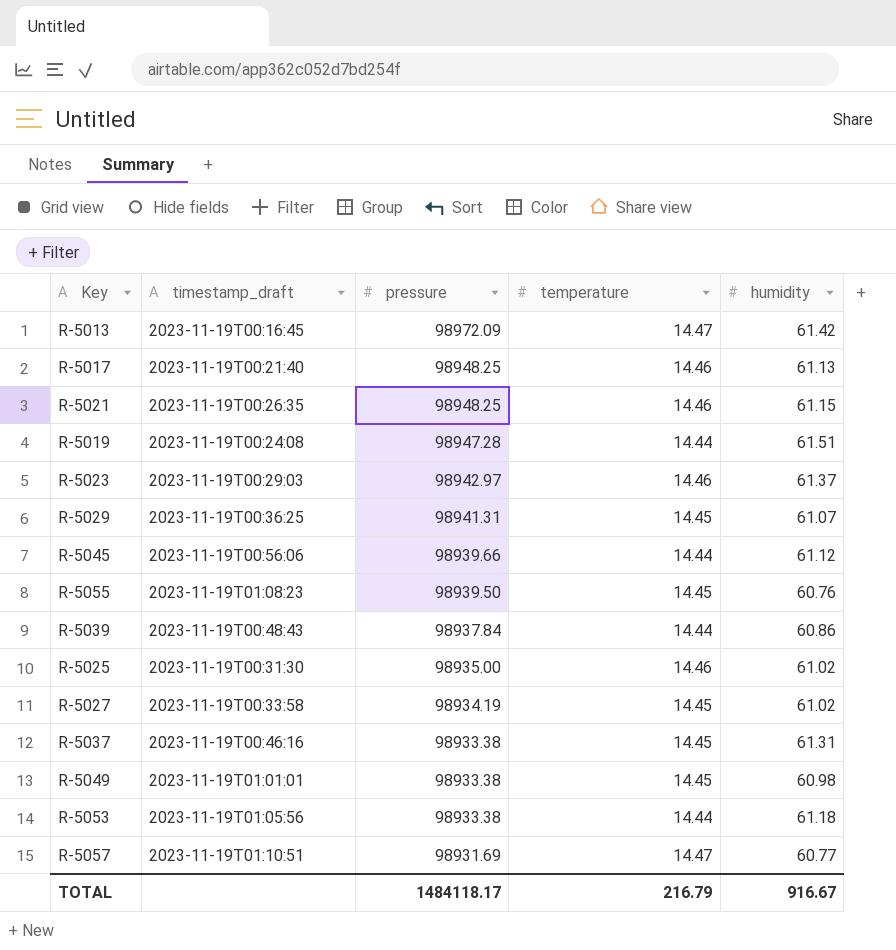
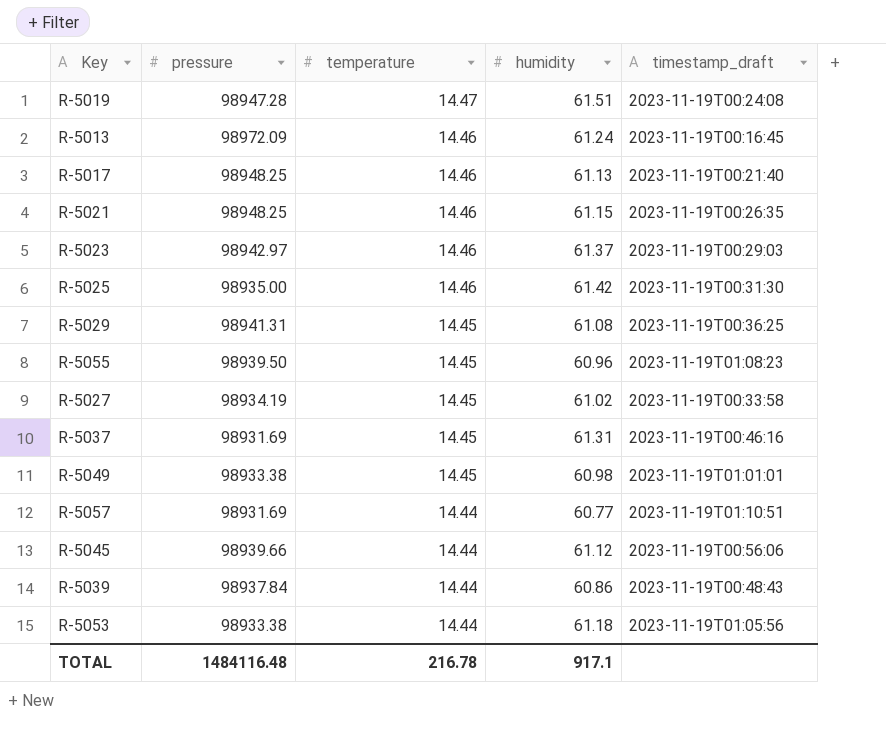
row order: pressure descending -> temperature descending
column timestamp_draft | position: 2 -> 5
R-5019 | temperature: 14.44 -> 14.47
R-5013 | temperature: 14.47 -> 14.46
R-5013 | humidity: 61.42 -> 61.24
R-5025 | humidity: 61.02 -> 61.42
R-5029 | humidity: 61.07 -> 61.08
R-5055 | humidity: 60.76 -> 60.96
R-5037 | pressure: 98933.38 -> 98931.69
R-5057 | temperature: 14.47 -> 14.44
TOTAL | pressure: 1484118.17 -> 1484116.48
TOTAL | temperature: 216.79 -> 216.78
TOTAL | humidity: 916.67 -> 917.1

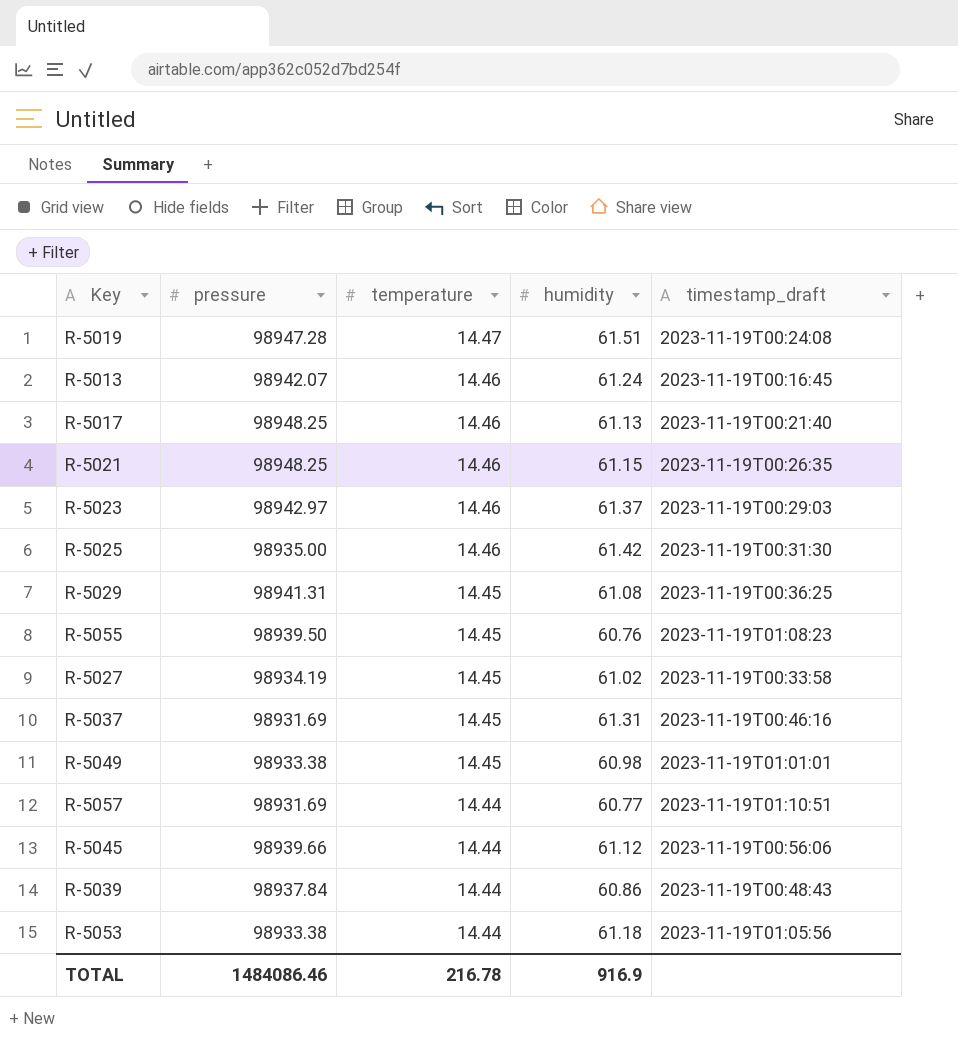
R-5013 | pressure: 98972.09 -> 98942.07
R-5055 | humidity: 60.96 -> 60.76
TOTAL | pressure: 1484116.48 -> 1484086.46
TOTAL | humidity: 917.1 -> 916.9

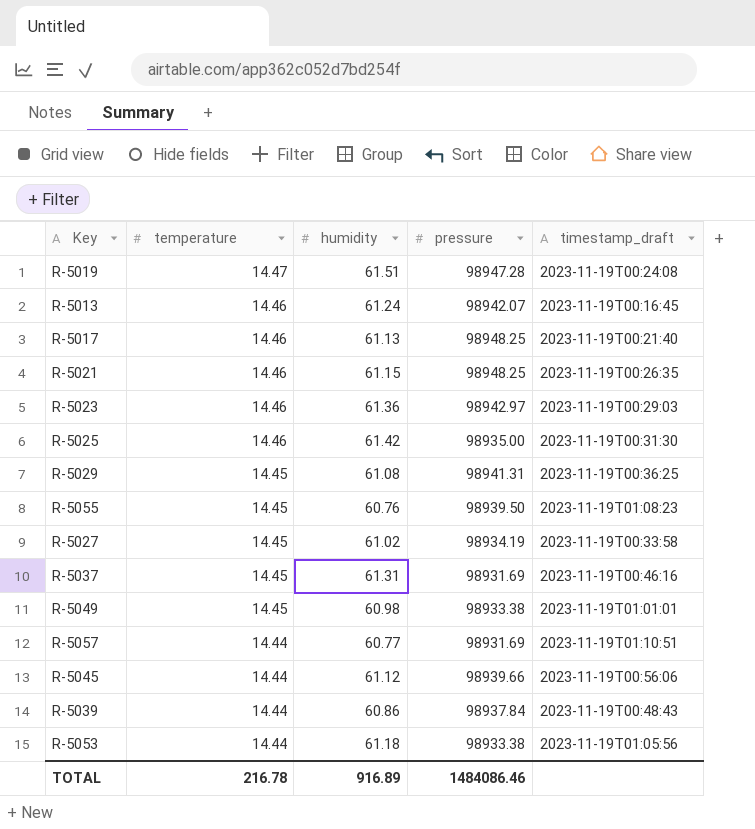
column pressure | position: 2 -> 4
R-5023 | humidity: 61.37 -> 61.36
TOTAL | humidity: 916.9 -> 916.89

